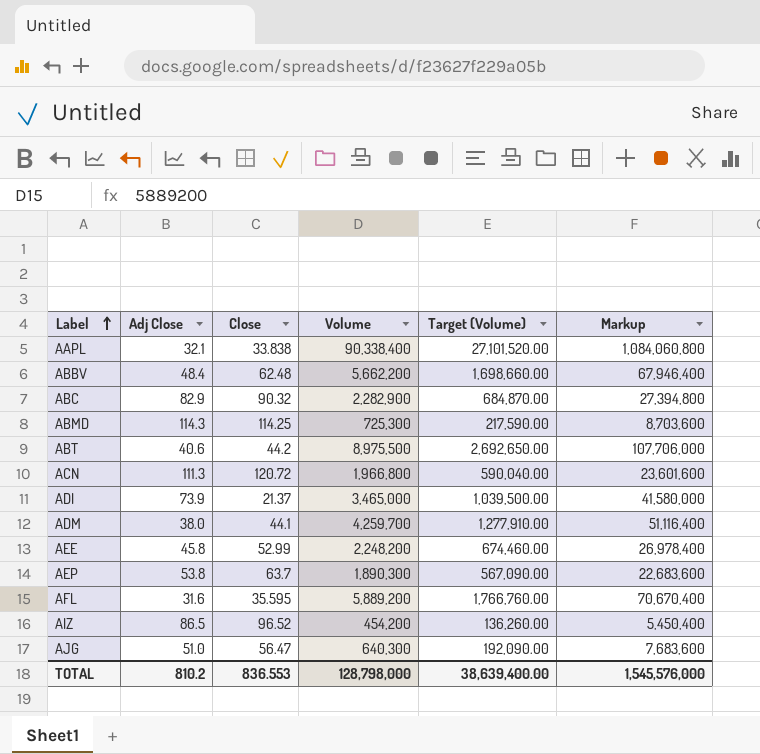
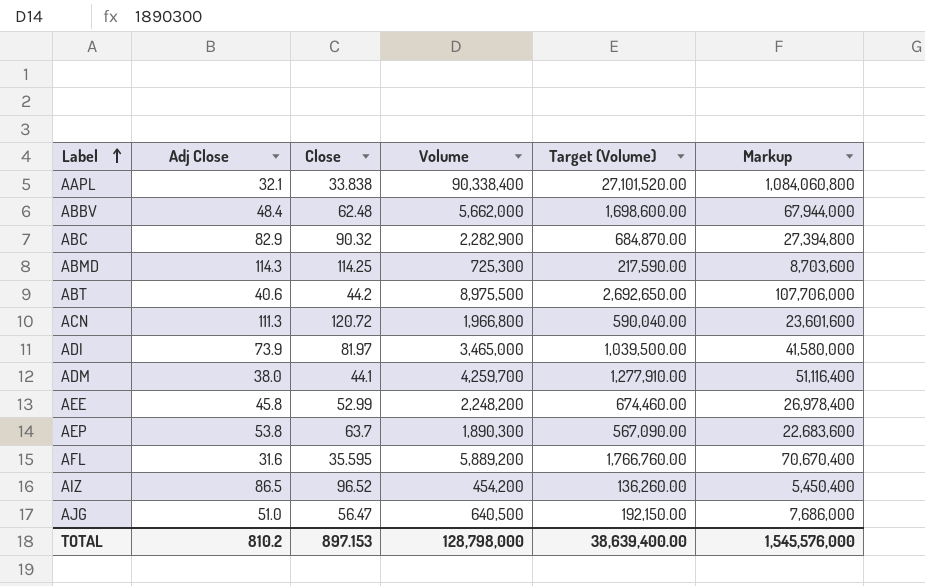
ABBV | Volume: 5,662,200 -> 5,662,000
ABBV | Target (Volume): 1,698,660.00 -> 1,698,600.00
ABBV | Markup: 67,946,400 -> 67,944,000
ADI | Close: 21.37 -> 81.97
AJG | Volume: 640,300 -> 640,500
AJG | Target (Volume): 192,090.00 -> 192,150.00
AJG | Markup: 7,683,600 -> 7,686,000
TOTAL | Close: 836.553 -> 897.153

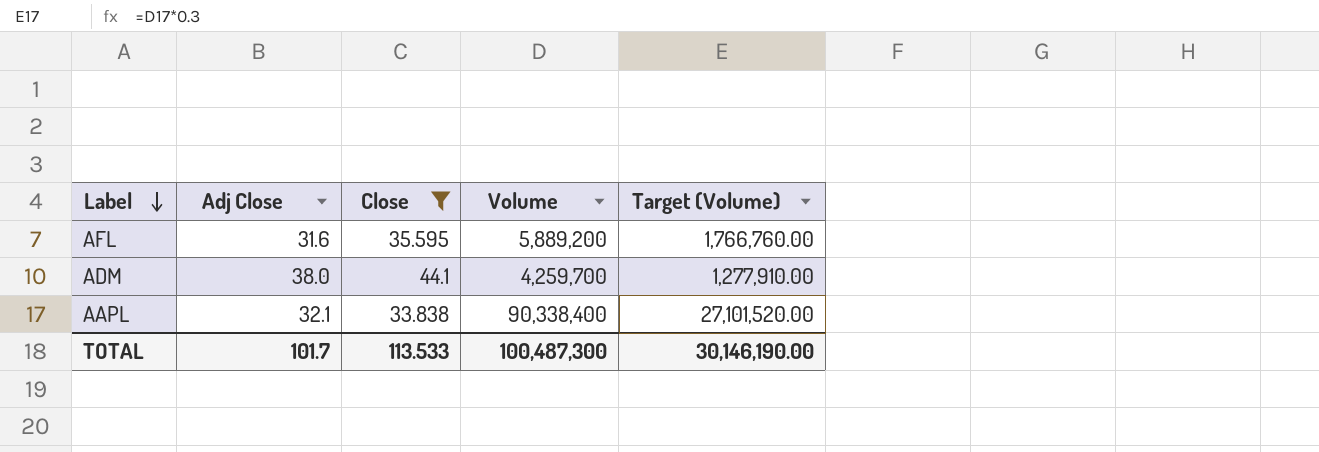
filter: none -> Close <= 44.1
row order: Label ascending -> Label descending
column Markup | formula: [Volume] * 12 -> none
TOTAL | Adj Close: 810.2 -> 101.7
TOTAL | Close: 897.153 -> 113.533
TOTAL | Volume: 128,798,000 -> 100,487,300
TOTAL | Target (Volume): 38,639,400.00 -> 30,146,190.00

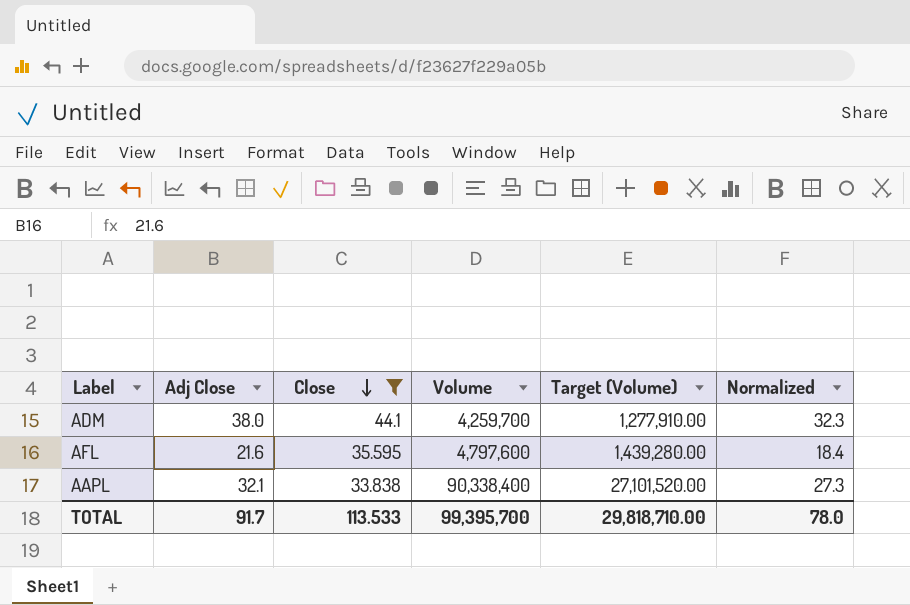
row order: Label descending -> Close descending
column Normalized | formula: none -> [Adj Close] * 0.85
AFL | Adj Close: 31.6 -> 21.6
AFL | Volume: 5,889,200 -> 4,797,600
AFL | Target (Volume): 1,766,760.00 -> 1,439,280.00
TOTAL | Adj Close: 101.7 -> 91.7
TOTAL | Volume: 100,487,300 -> 99,395,700
TOTAL | Target (Volume): 30,146,190.00 -> 29,818,710.00

